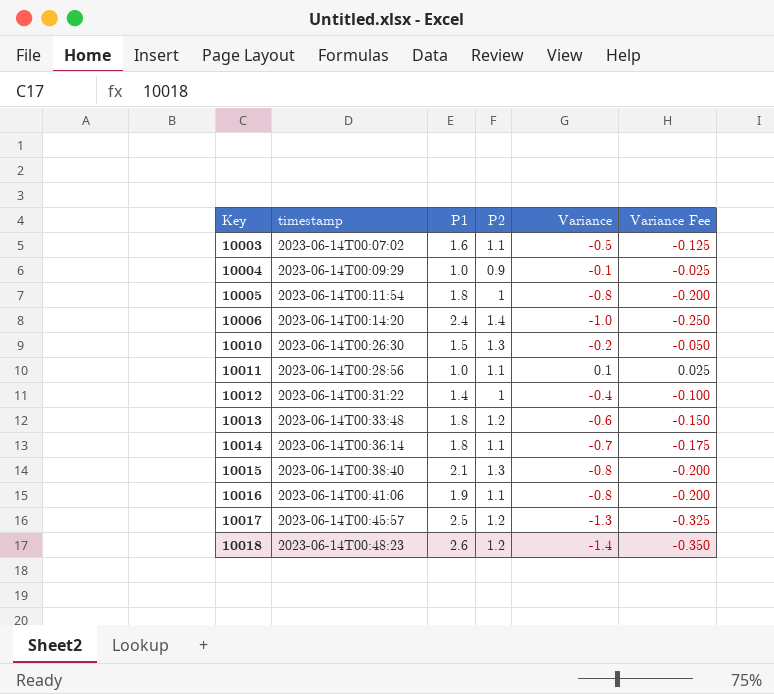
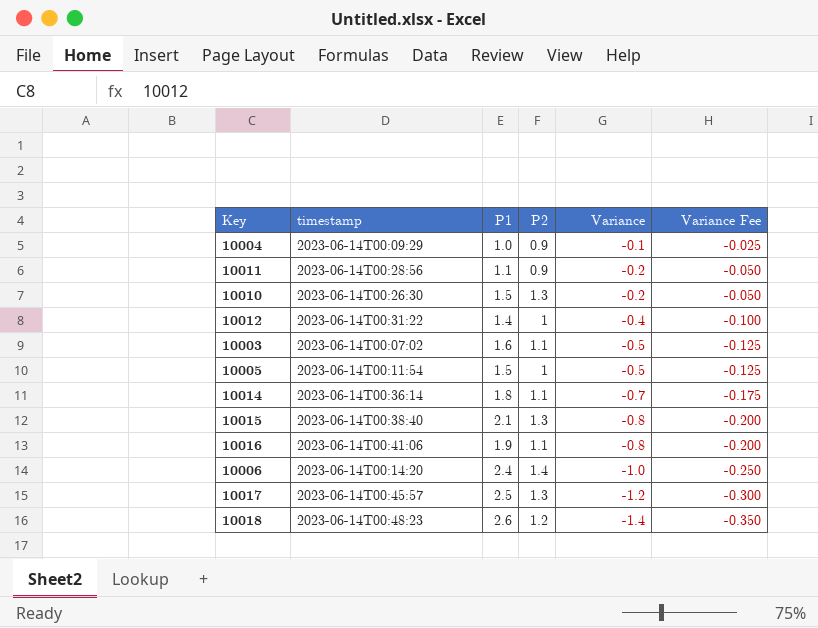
row order: Key ascending -> Variance descending
row 10013: 2023-06-14T00:33:48 | 1.8 | 1.2 | -0.6 | -0.150 -> none
10011 | P1: 1.0 -> 1.1
10011 | P2: 1.1 -> 0.9
10011 | Variance: 0.1 -> -0.2
10011 | Variance Fee: 0.025 -> -0.050
10005 | P1: 1.8 -> 1.5
10005 | Variance: -0.8 -> -0.5
10005 | Variance Fee: -0.200 -> -0.125
10017 | P2: 1.2 -> 1.3
10017 | Variance: -1.3 -> -1.2
10017 | Variance Fee: -0.325 -> -0.300

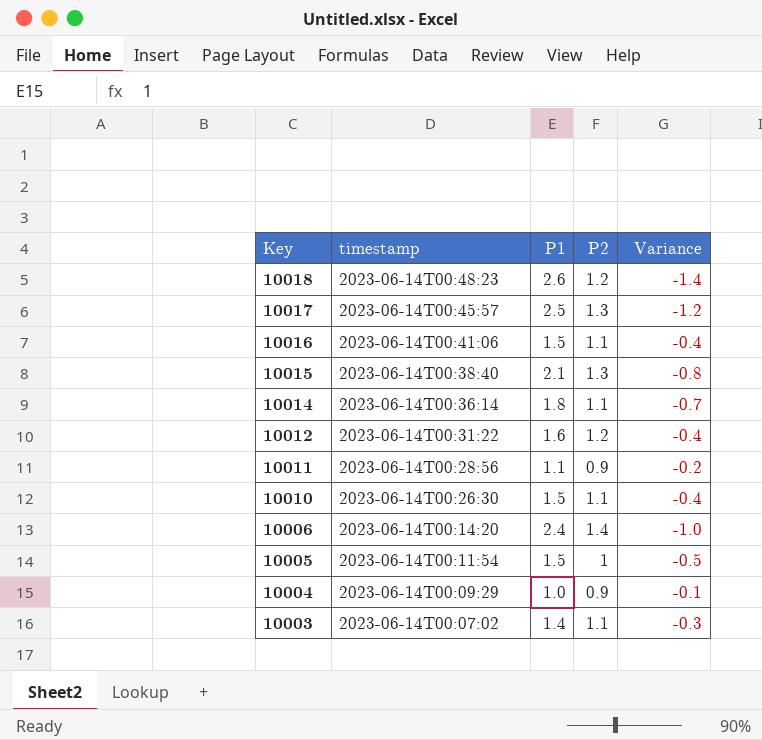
row order: Variance descending -> Key descending
column Variance Fee | formula: [Variance] * 0.25 -> none
10016 | P1: 1.9 -> 1.5
10016 | Variance: -0.8 -> -0.4
10012 | P1: 1.4 -> 1.6
10012 | P2: 1 -> 1.2
10010 | P2: 1.3 -> 1.1
10010 | Variance: -0.2 -> -0.4
10003 | P1: 1.6 -> 1.4
10003 | Variance: -0.5 -> -0.3

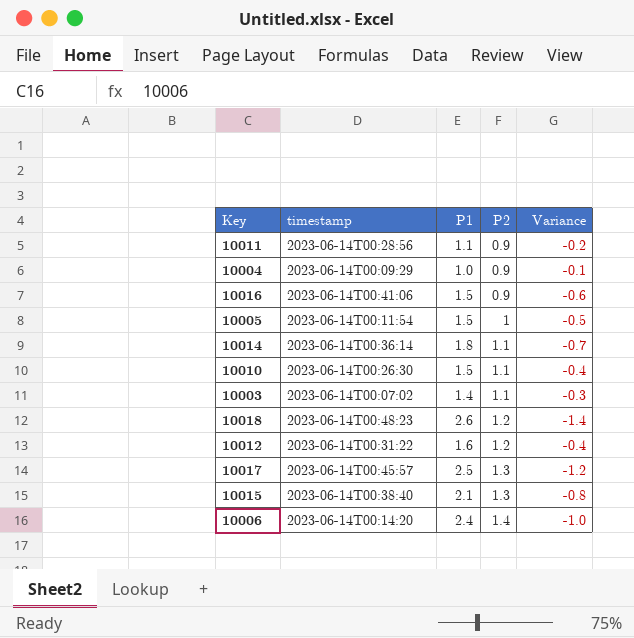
row order: Key descending -> P2 ascending
10016 | P2: 1.1 -> 0.9
10016 | Variance: -0.4 -> -0.6

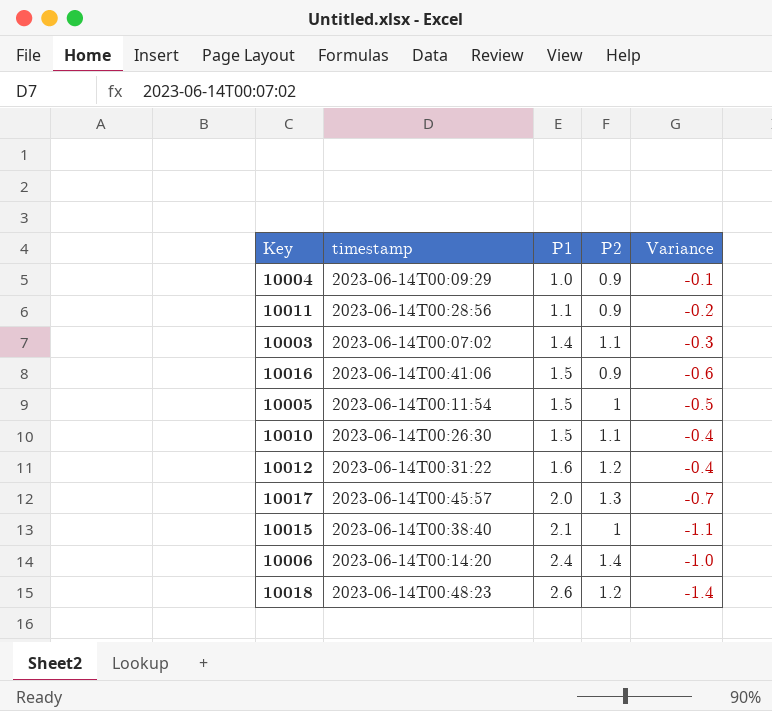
row order: P2 ascending -> P1 ascending
row 10014: 2023-06-14T00:36:14 | 1.8 | 1.1 | -0.7 -> none
10017 | P1: 2.5 -> 2.0
10017 | Variance: -1.2 -> -0.7
10015 | P2: 1.3 -> 1
10015 | Variance: -0.8 -> -1.1

